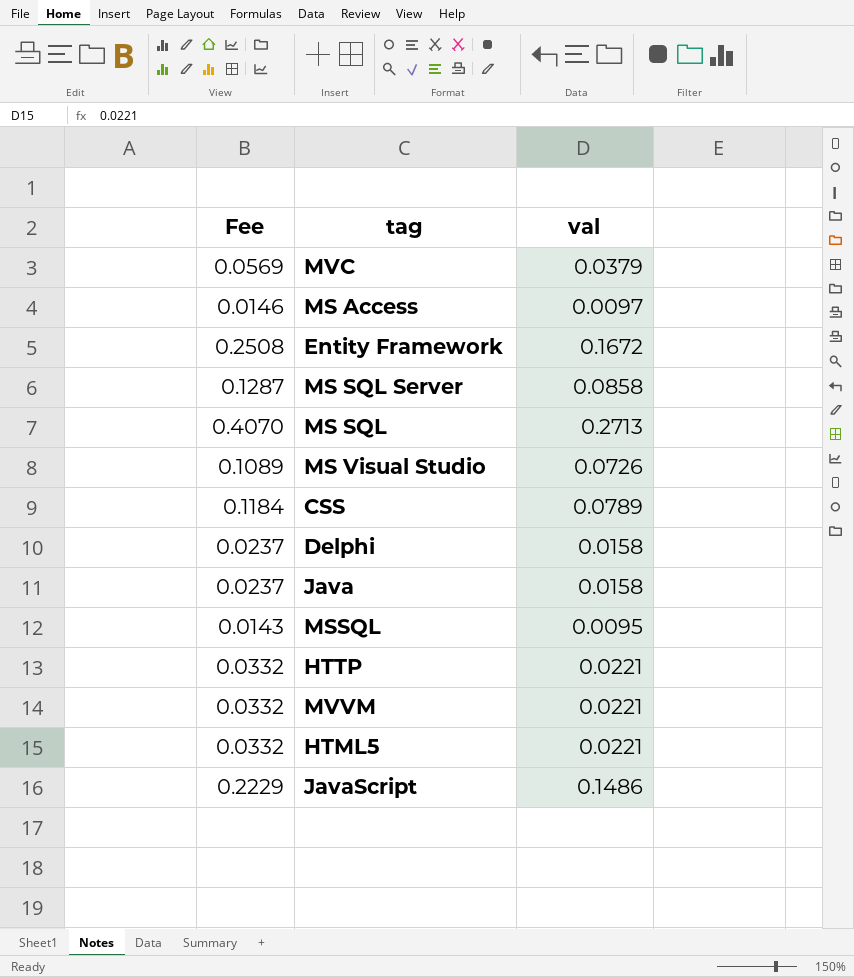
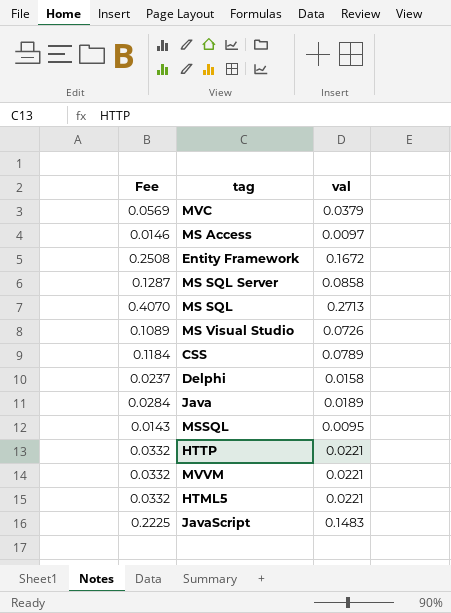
Java | Fee: 0.0237 -> 0.0284
Java | val: 0.0158 -> 0.0189
JavaScript | Fee: 0.2229 -> 0.2225
JavaScript | val: 0.1486 -> 0.1483

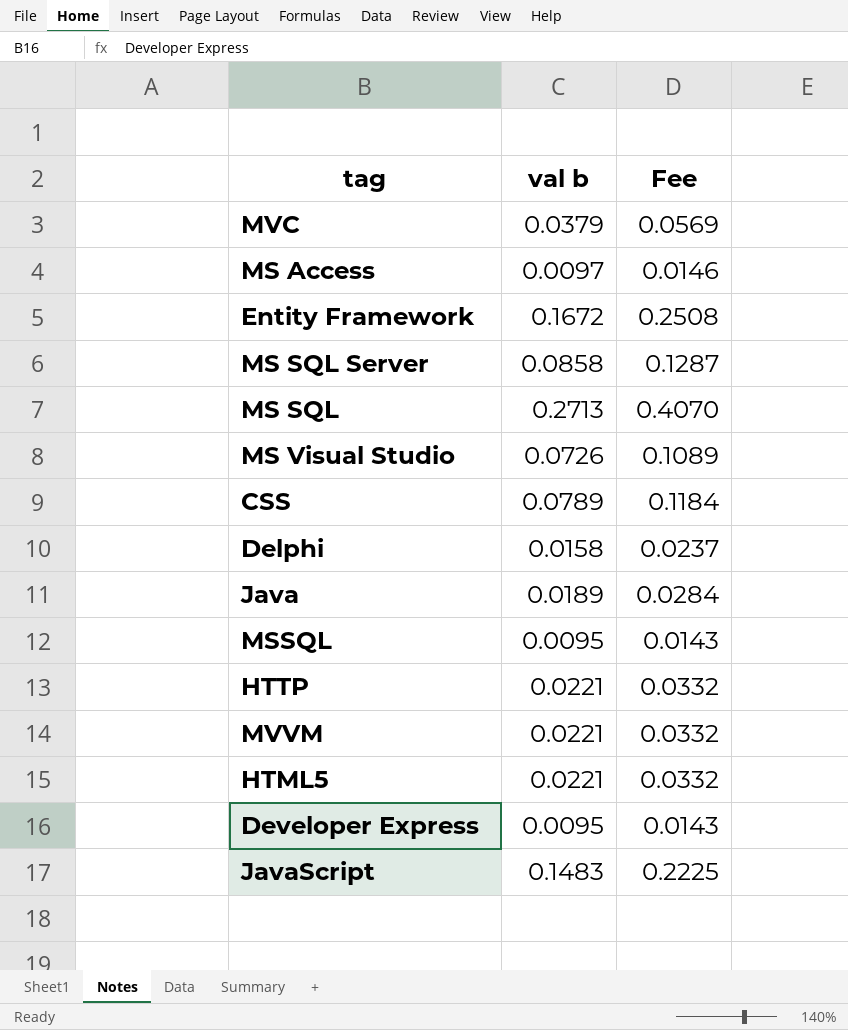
column name: val -> val b
column Fee | position: 1 -> 3
row Developer Express: none -> 0.0095 | 0.0143

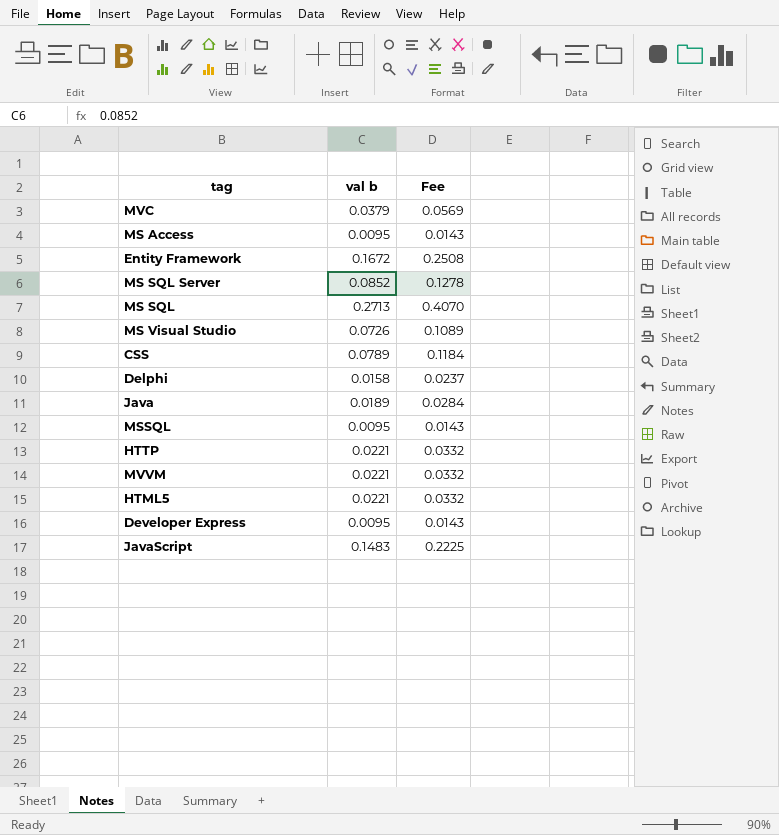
MS Access | val b: 0.0097 -> 0.0095
MS Access | Fee: 0.0146 -> 0.0143
MS SQL Server | val b: 0.0858 -> 0.0852
MS SQL Server | Fee: 0.1287 -> 0.1278

